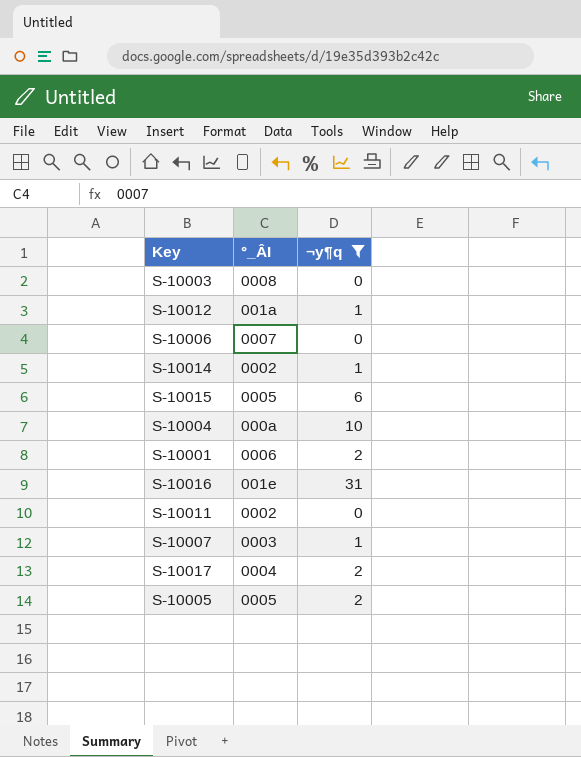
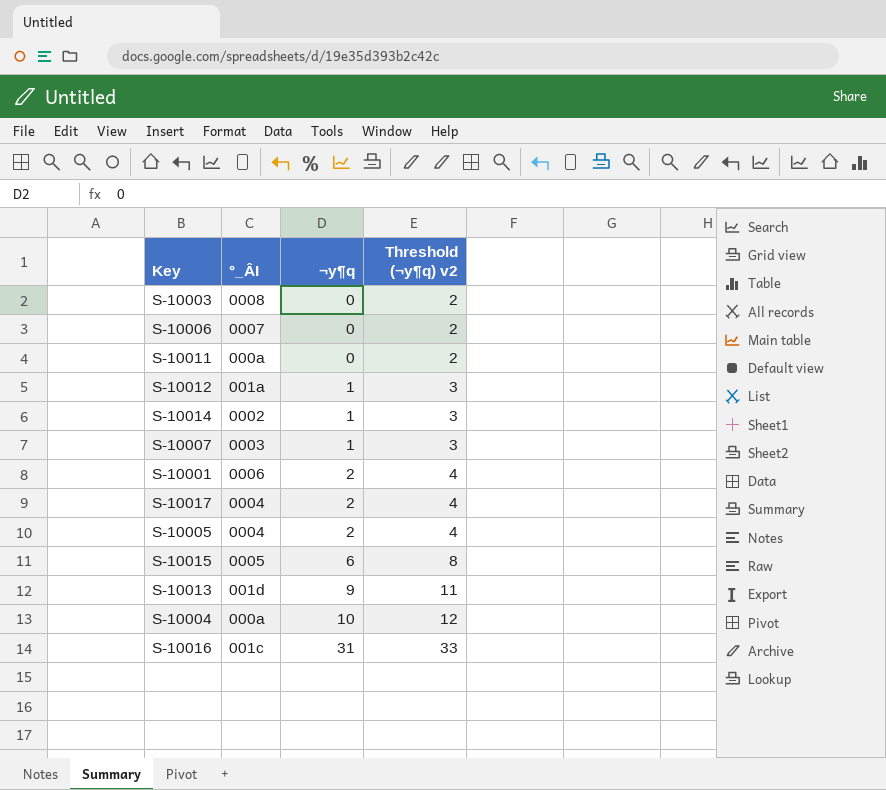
filter: ¬y¶q != 9 -> none
row order: none -> ¬y¶q ascending
column Threshold (¬y¶q) v2 | formula: none -> [¬y¶q] + 2
S-10011 | °_ÂI: 0002 -> 000a
S-10005 | °_ÂI: 0005 -> 0004
S-10016 | °_ÂI: 001e -> 001c

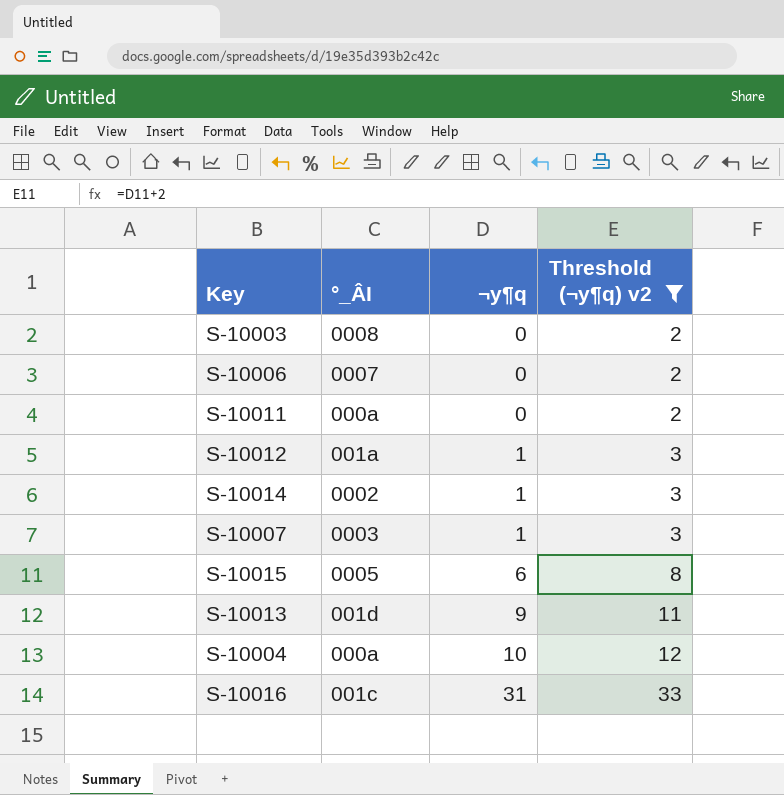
filter: none -> Threshold (¬y¶q) v2 != 4

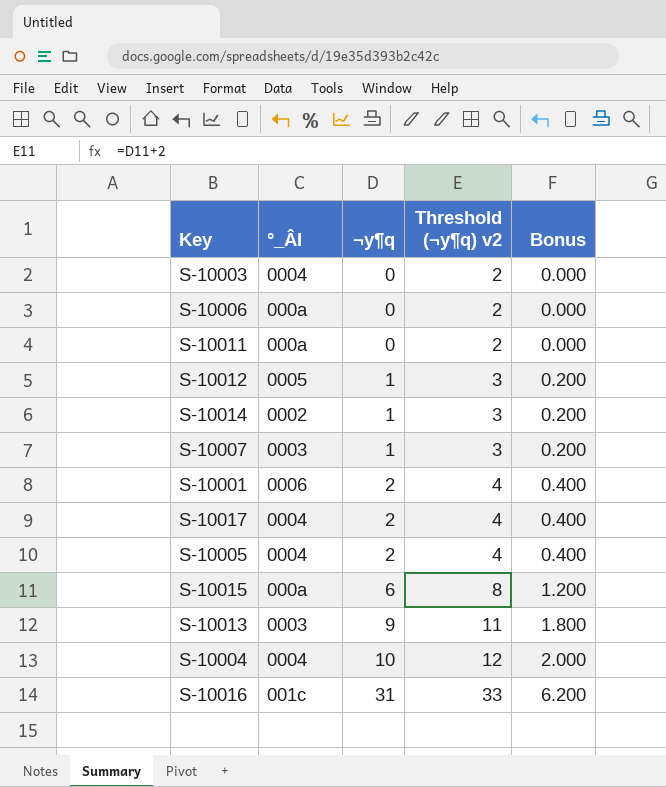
filter: Threshold (¬y¶q) v2 != 4 -> none
column Bonus | formula: none -> [¬y¶q] * 0.2
S-10003 | °_ÂI: 0008 -> 0004
S-10006 | °_ÂI: 0007 -> 000a
S-10012 | °_ÂI: 001a -> 0005
S-10015 | °_ÂI: 0005 -> 000a
S-10013 | °_ÂI: 001d -> 0003
S-10004 | °_ÂI: 000a -> 0004

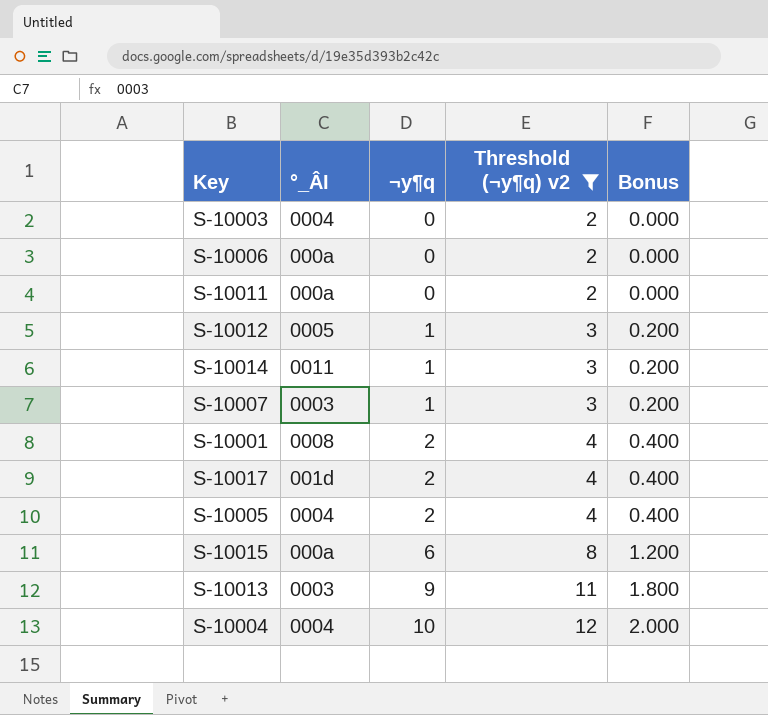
filter: none -> Threshold (¬y¶q) v2 != 33
S-10014 | °_ÂI: 0002 -> 0011
S-10001 | °_ÂI: 0006 -> 0008
S-10017 | °_ÂI: 0004 -> 001d

